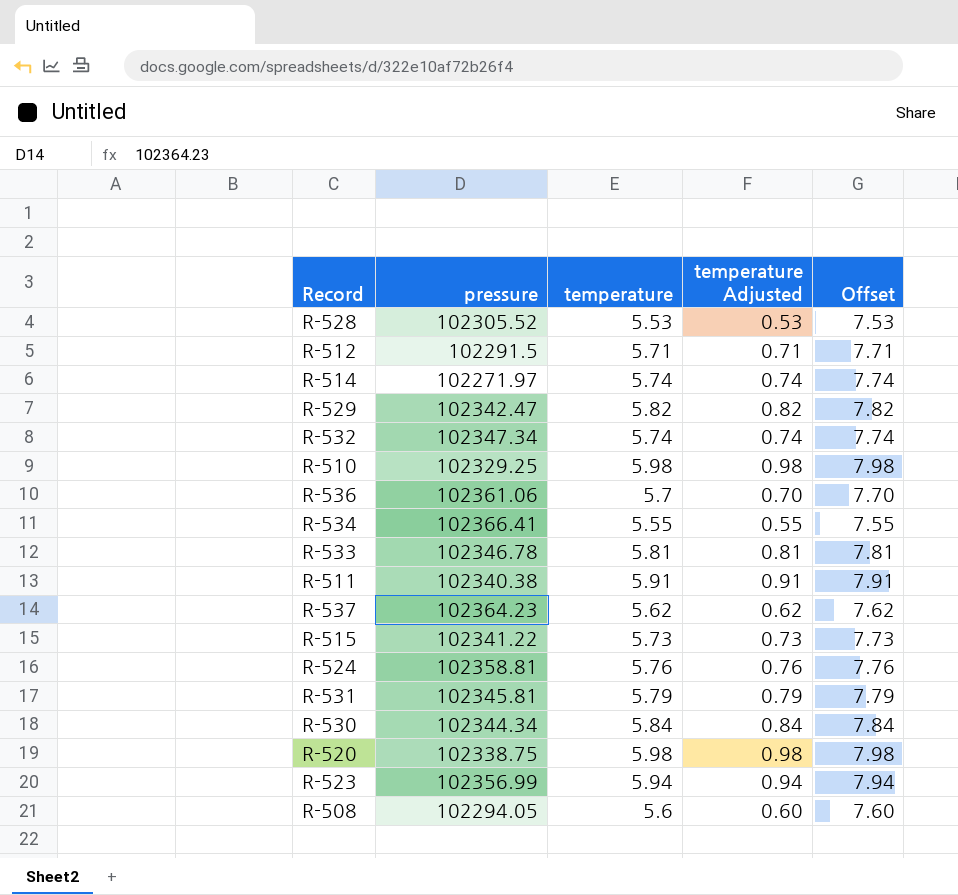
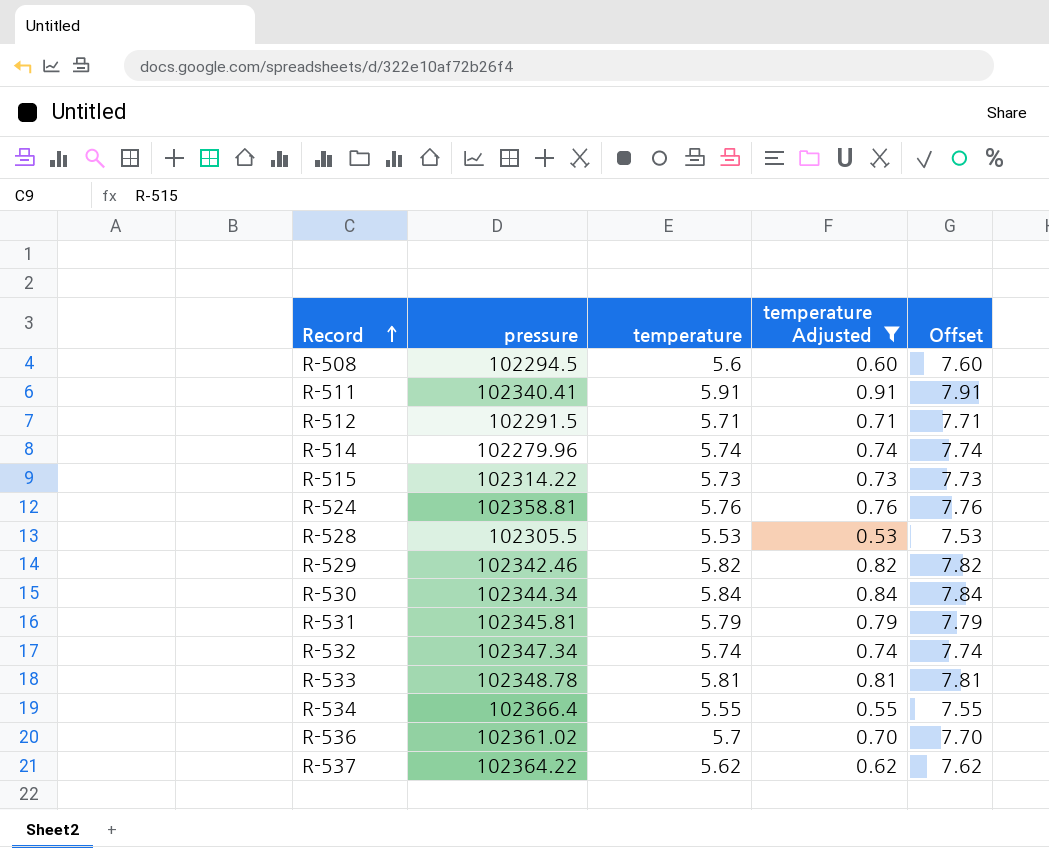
filter: none -> temperature Adjusted <= 0.91
row order: none -> Record ascending
R-508 | pressure: 102294.05 -> 102294.5
R-511 | pressure: 102340.38 -> 102340.41
R-514 | pressure: 102271.97 -> 102279.96
R-515 | pressure: 102341.22 -> 102314.22
R-528 | pressure: 102305.52 -> 102305.5
R-529 | pressure: 102342.47 -> 102342.46
R-533 | pressure: 102346.78 -> 102348.78
R-534 | pressure: 102366.41 -> 102366.4
R-536 | pressure: 102361.06 -> 102361.02
R-537 | pressure: 102364.23 -> 102364.22

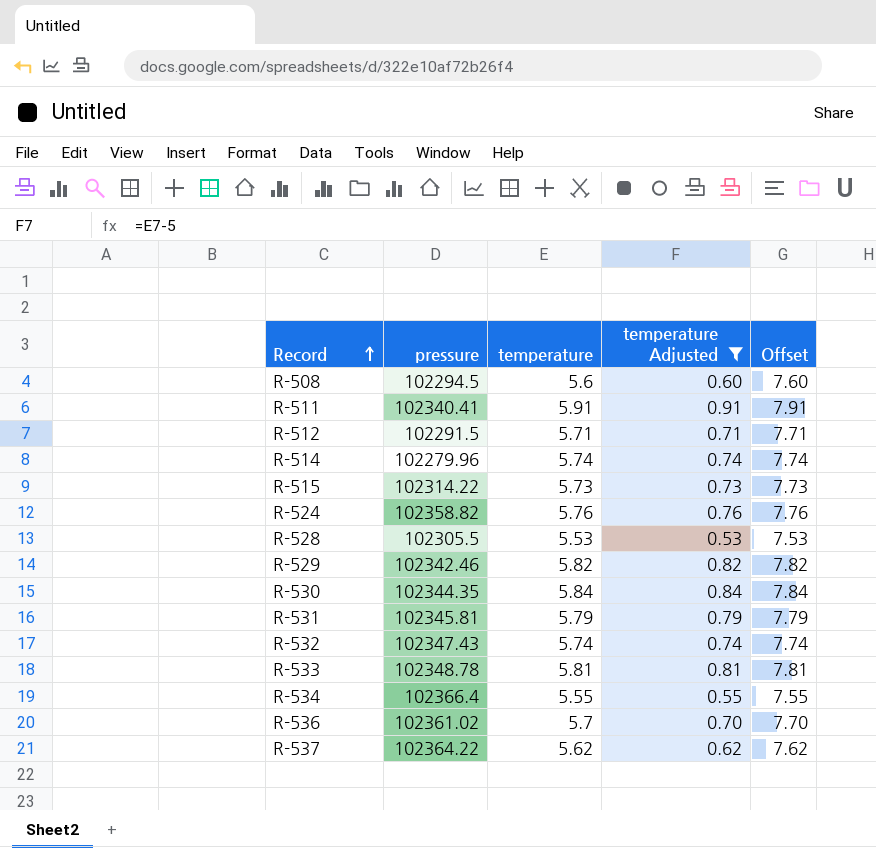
R-524 | pressure: 102358.81 -> 102358.82
R-530 | pressure: 102344.34 -> 102344.35
R-532 | pressure: 102347.34 -> 102347.43

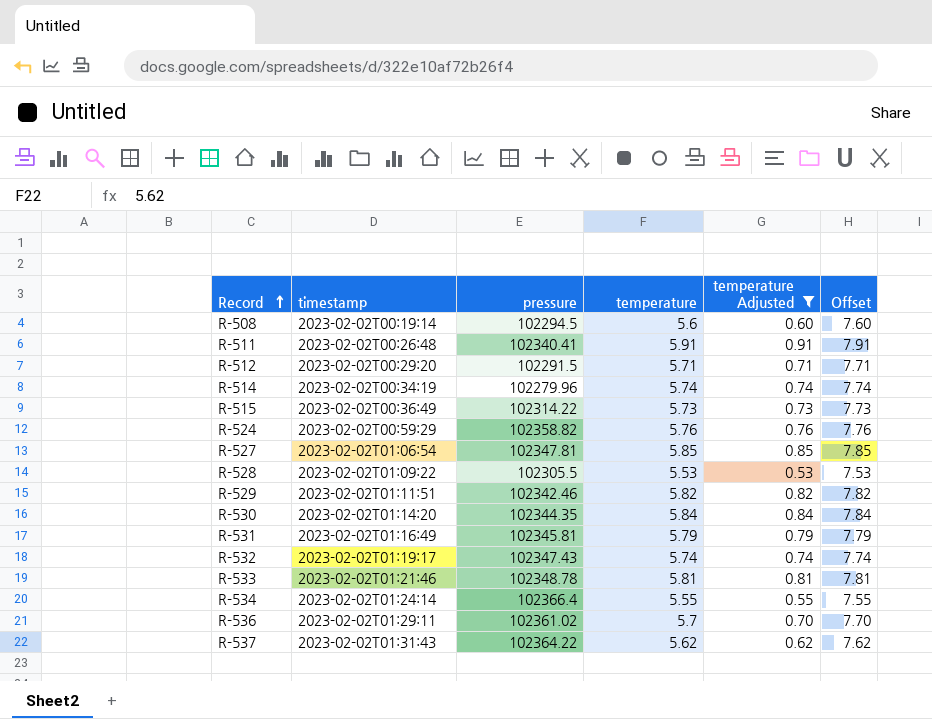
column timestamp | position: none -> 2
row R-527: none -> 2023-02-02T01:06:54 | 102347.81 | 5.85 | 0.85 | 7.85

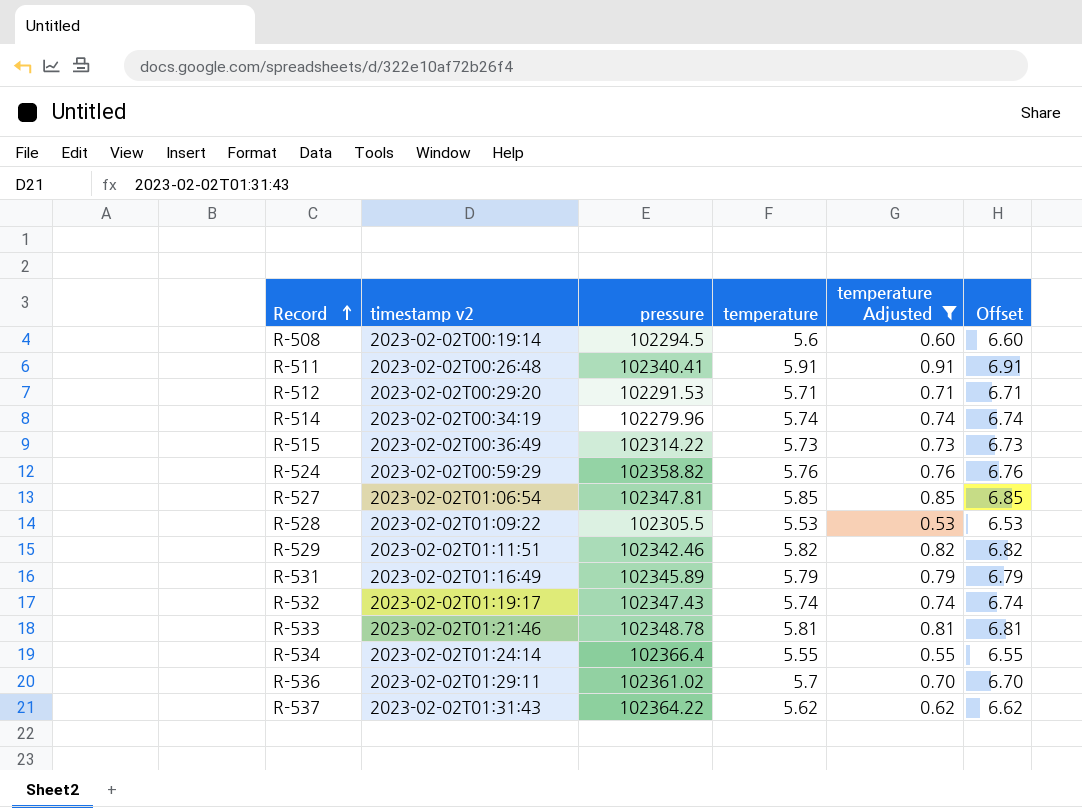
column name: timestamp -> timestamp v2
column Offset | formula: [temperature] + 2 -> [temperature] + 1
row R-530: 2023-02-02T01:14:20 | 102344.35 | 5.84 | 0.84 | 7.84 -> none
R-512 | pressure: 102291.5 -> 102291.53
R-531 | pressure: 102345.81 -> 102345.89

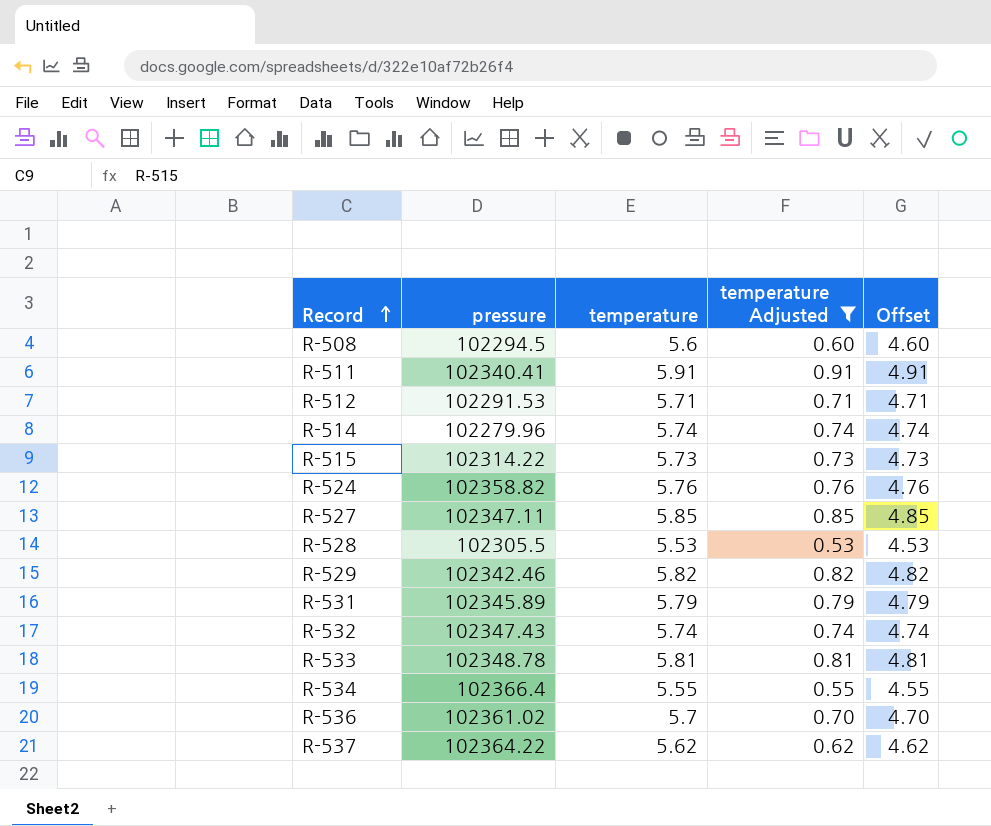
column timestamp v2 | position: 2 -> none
column Offset | formula: [temperature] + 1 -> [temperature] - 1
R-527 | pressure: 102347.81 -> 102347.11

